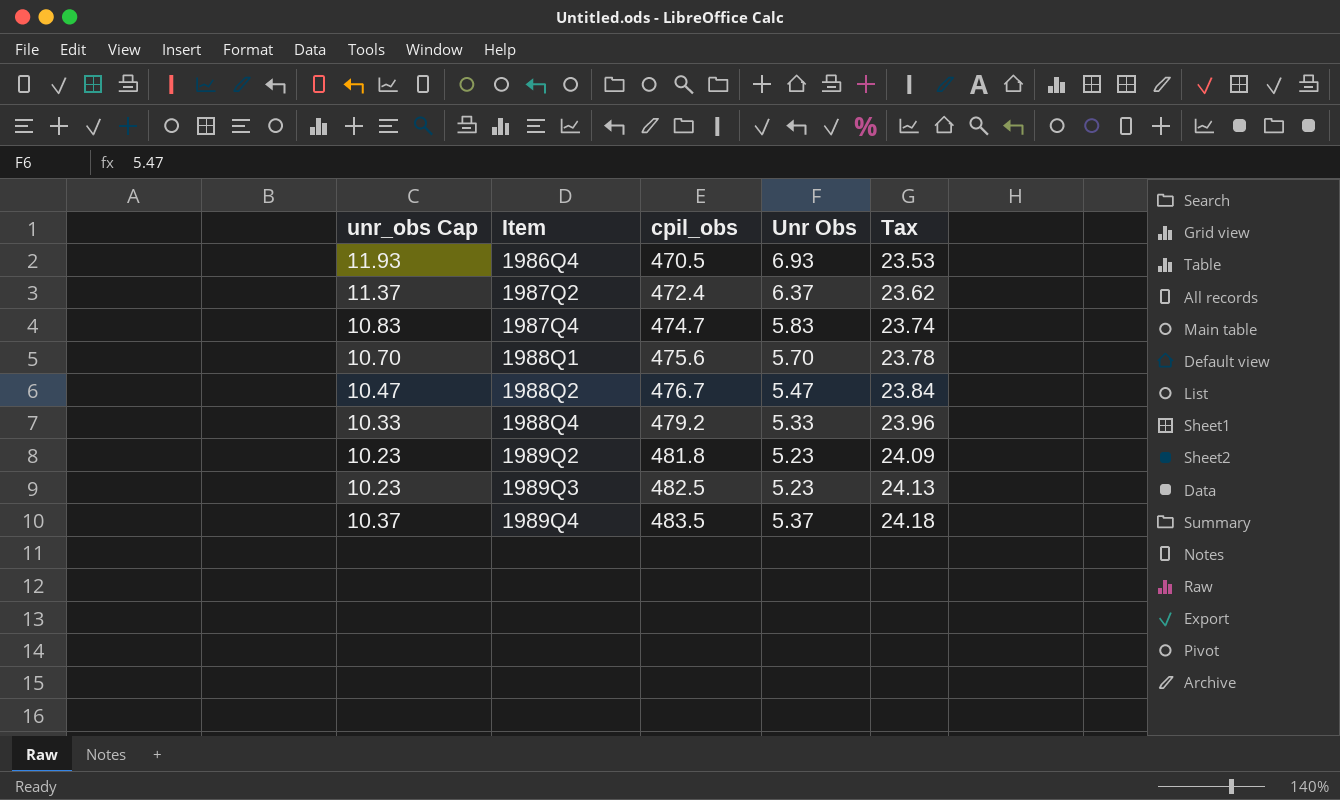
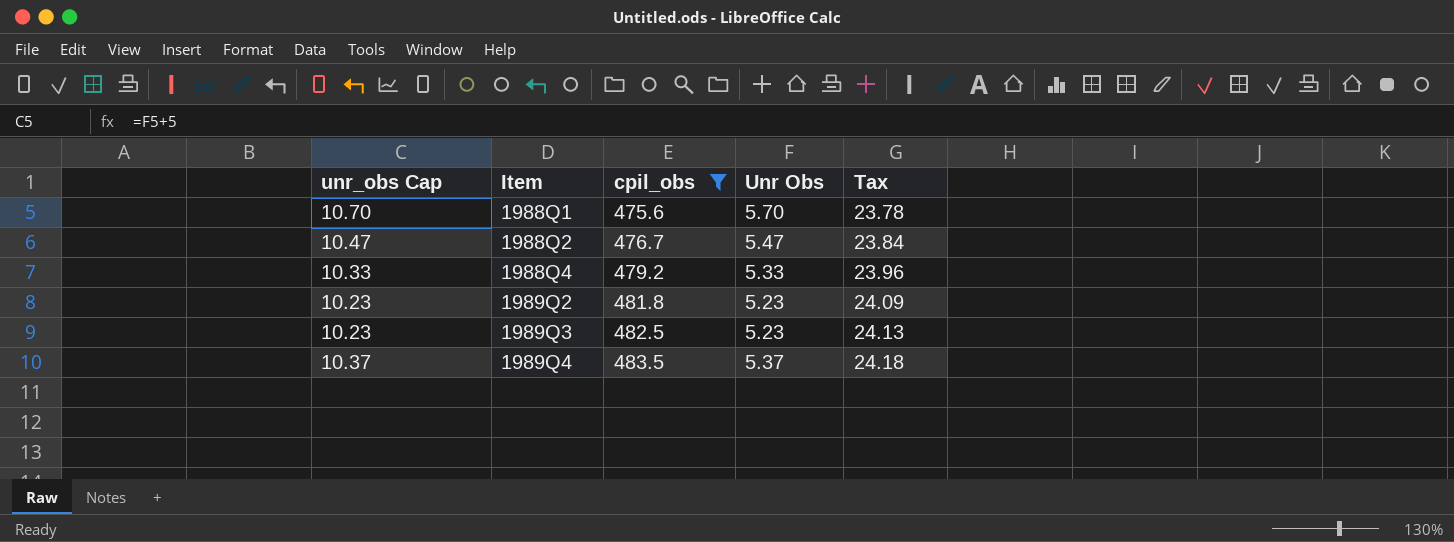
filter: none -> cpil_obs >= 475.6

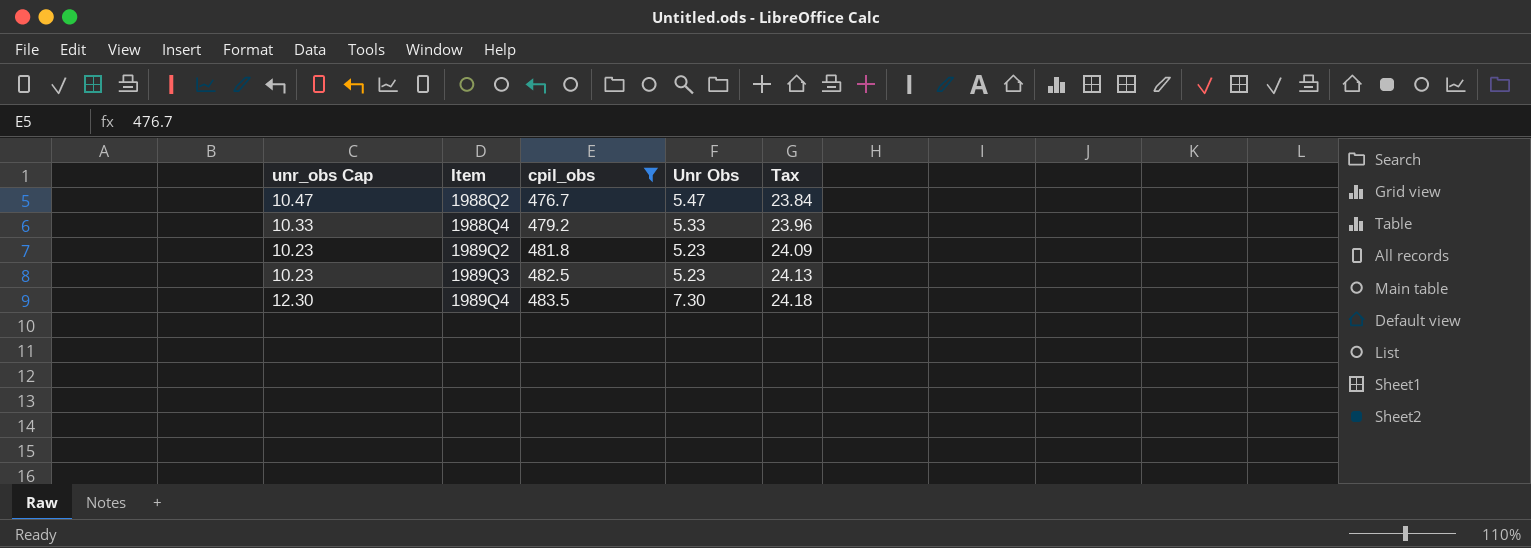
row 1988Q1: 10.70 | 475.6 | 5.70 | 23.78 -> none
1989Q4 | unr_obs Cap: 10.37 -> 12.30
1989Q4 | Unr Obs: 5.37 -> 7.30

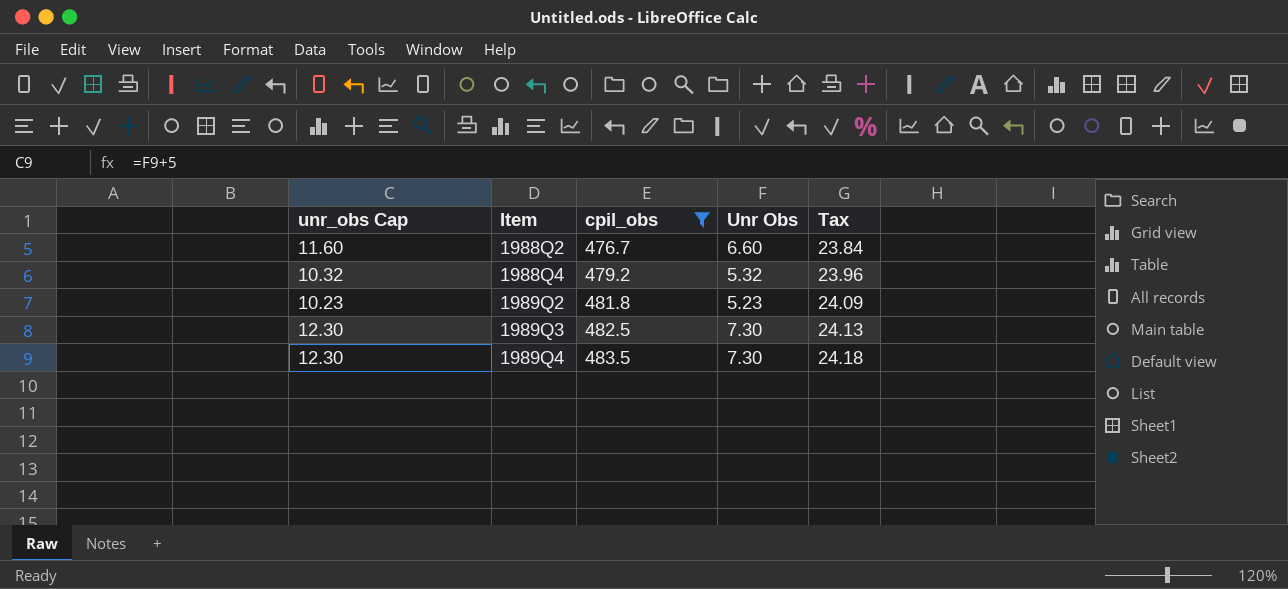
1988Q2 | unr_obs Cap: 10.47 -> 11.60
1988Q2 | Unr Obs: 5.47 -> 6.60
1988Q4 | unr_obs Cap: 10.33 -> 10.32
1988Q4 | Unr Obs: 5.33 -> 5.32
1989Q3 | unr_obs Cap: 10.23 -> 12.30
1989Q3 | Unr Obs: 5.23 -> 7.30

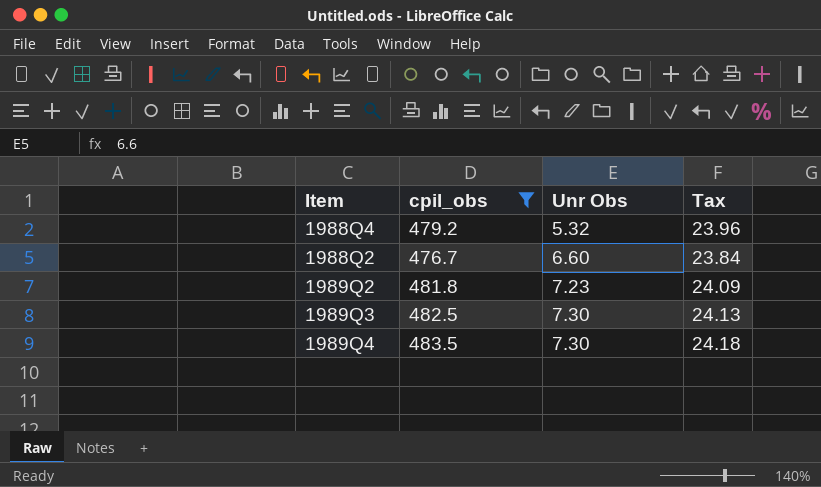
row order: Item ascending -> Unr Obs ascending
column unr_obs Cap | formula: [Unr Obs] + 5 -> none
1989Q2 | Unr Obs: 5.23 -> 7.23

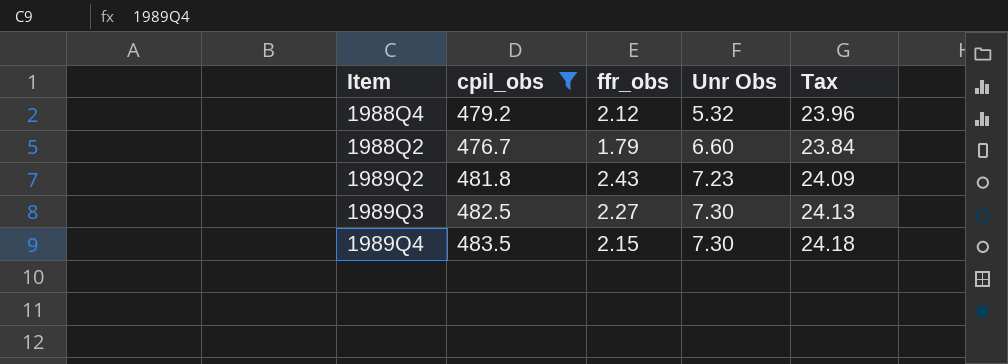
column ffr_obs | position: none -> 3

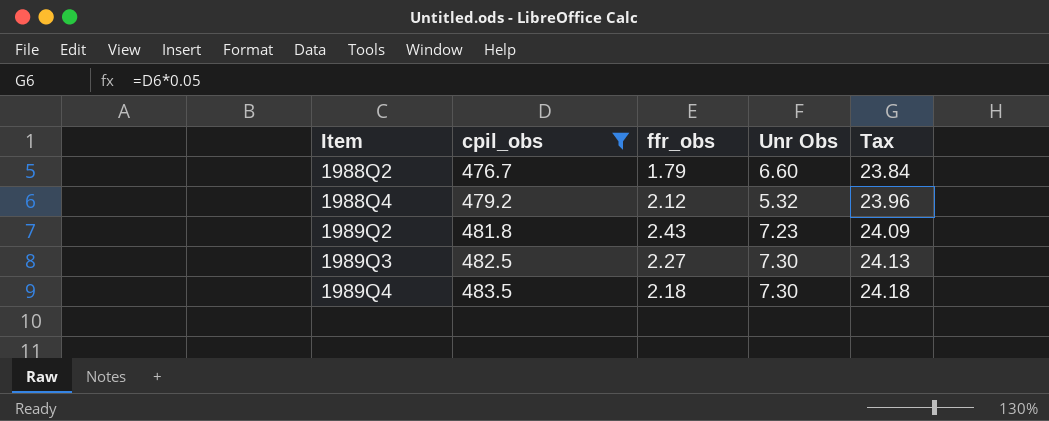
row order: Unr Obs ascending -> Item ascending
1989Q4 | ffr_obs: 2.15 -> 2.18

